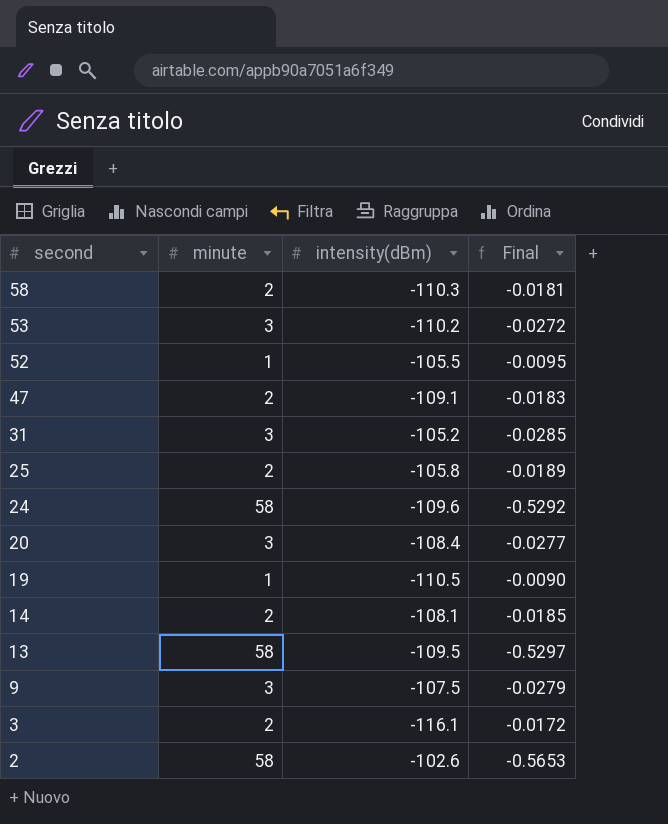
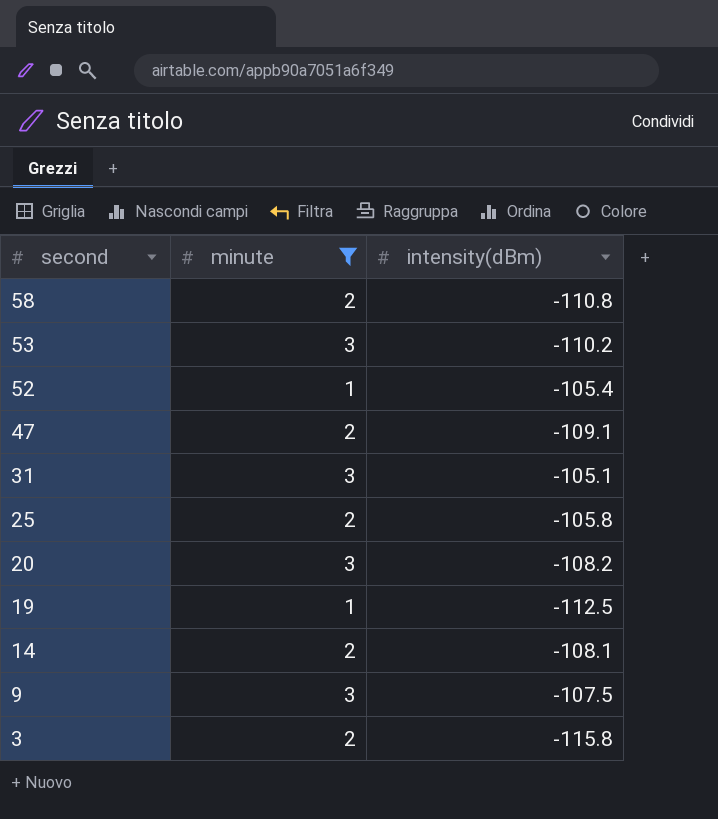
filter: none -> minute != 58
column Final | formula: [minute] / [intensity(dBm)] -> none
58 | intensity(dBm): -110.3 -> -110.8
52 | intensity(dBm): -105.5 -> -105.4
31 | intensity(dBm): -105.2 -> -105.1
20 | intensity(dBm): -108.4 -> -108.2
19 | intensity(dBm): -110.5 -> -112.5
3 | intensity(dBm): -116.1 -> -115.8

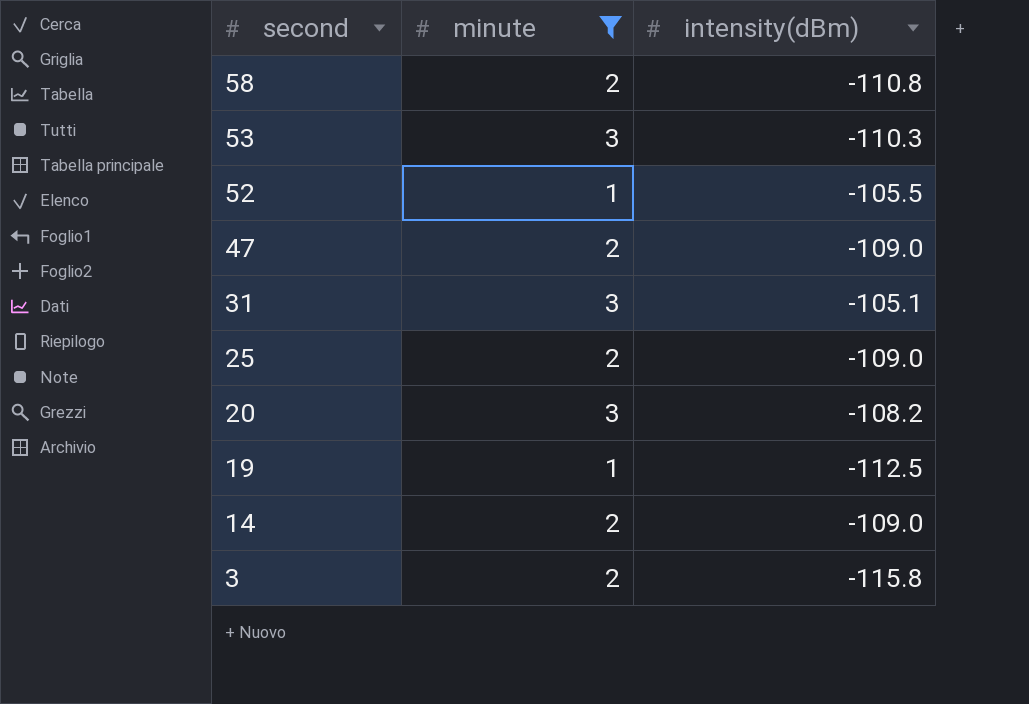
row 9: 3 | -107.5 -> none
53 | intensity(dBm): -110.2 -> -110.3
52 | intensity(dBm): -105.4 -> -105.5
47 | intensity(dBm): -109.1 -> -109.0
25 | intensity(dBm): -105.8 -> -109.0
14 | intensity(dBm): -108.1 -> -109.0

